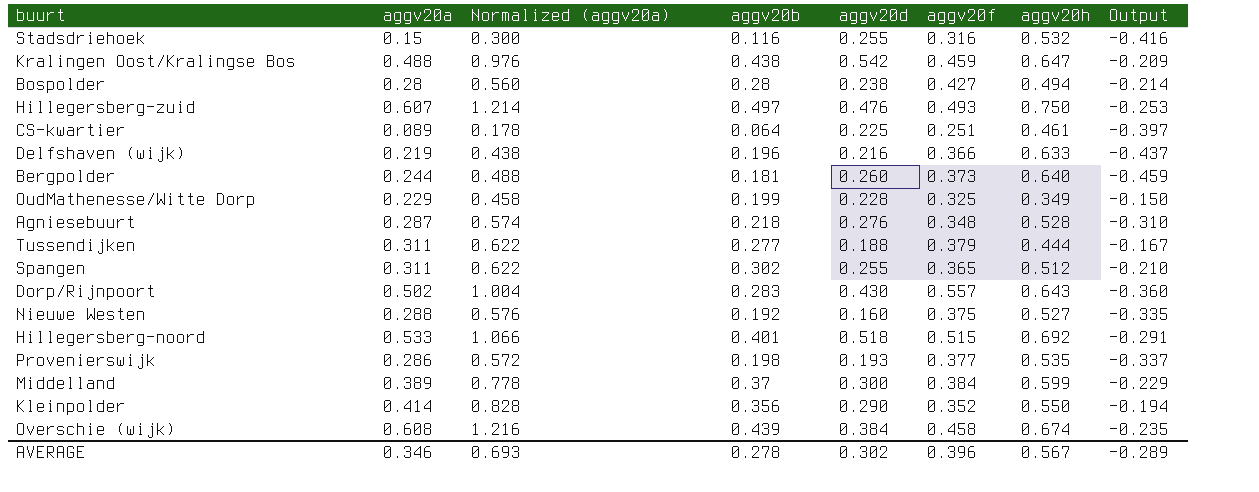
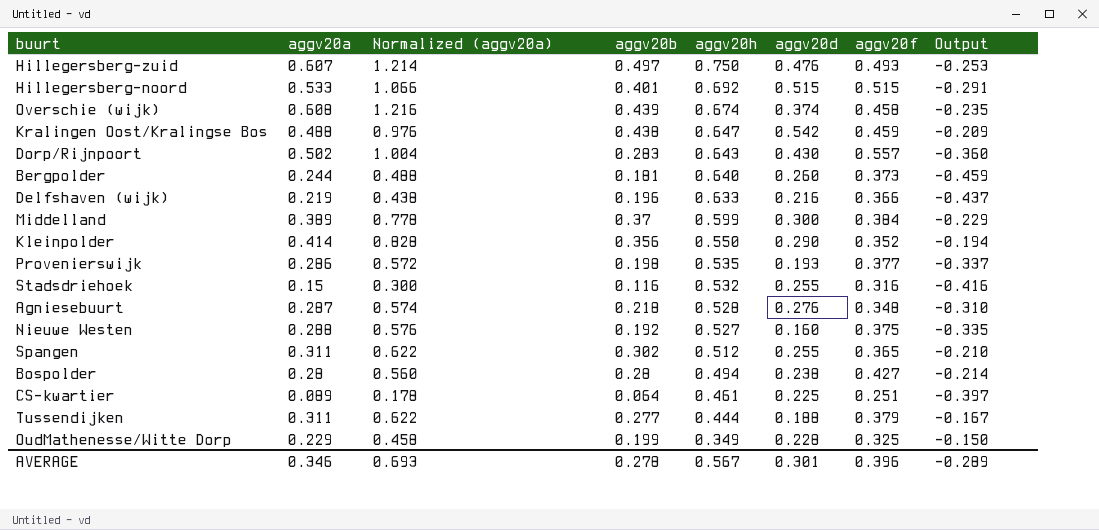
row order: none -> aggv20h descending
column aggv20h | position: 7 -> 5
Hillegersberg-noord | aggv20d: 0.518 -> 0.515
Overschie (wijk) | aggv20d: 0.384 -> 0.374
AVERAGE | aggv20d: 0.302 -> 0.301

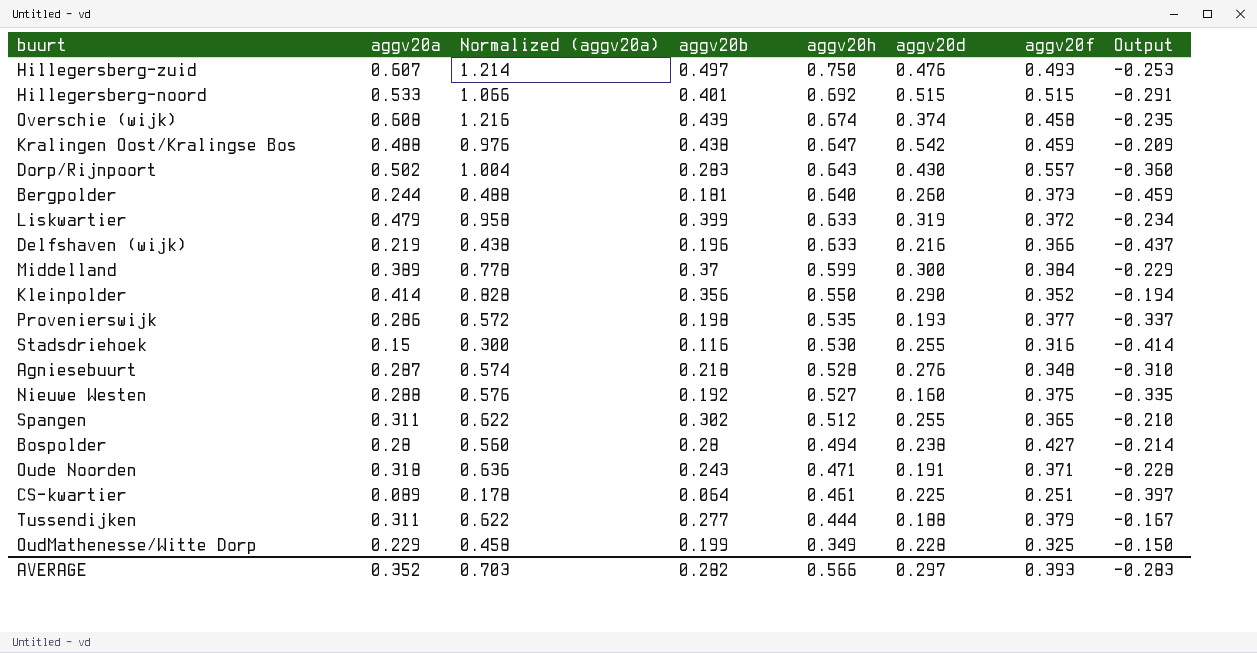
row Liskwartier: none -> 0.479 | 0.958 | 0.399 | 0.633 | 0.319 | 0.372 | -0.234
Stadsdriehoek | aggv20h: 0.532 -> 0.530
Stadsdriehoek | Output: -0.416 -> -0.414
row Oude Noorden: none -> 0.318 | 0.636 | 0.243 | 0.471 | 0.191 | 0.371 | -0.228
AVERAGE | aggv20a: 0.346 -> 0.352
AVERAGE | Normalized (aggv20a): 0.693 -> 0.703
AVERAGE | aggv20b: 0.278 -> 0.282
AVERAGE | aggv20h: 0.567 -> 0.566
AVERAGE | aggv20d: 0.301 -> 0.297
AVERAGE | aggv20f: 0.396 -> 0.393
AVERAGE | Output: -0.289 -> -0.283

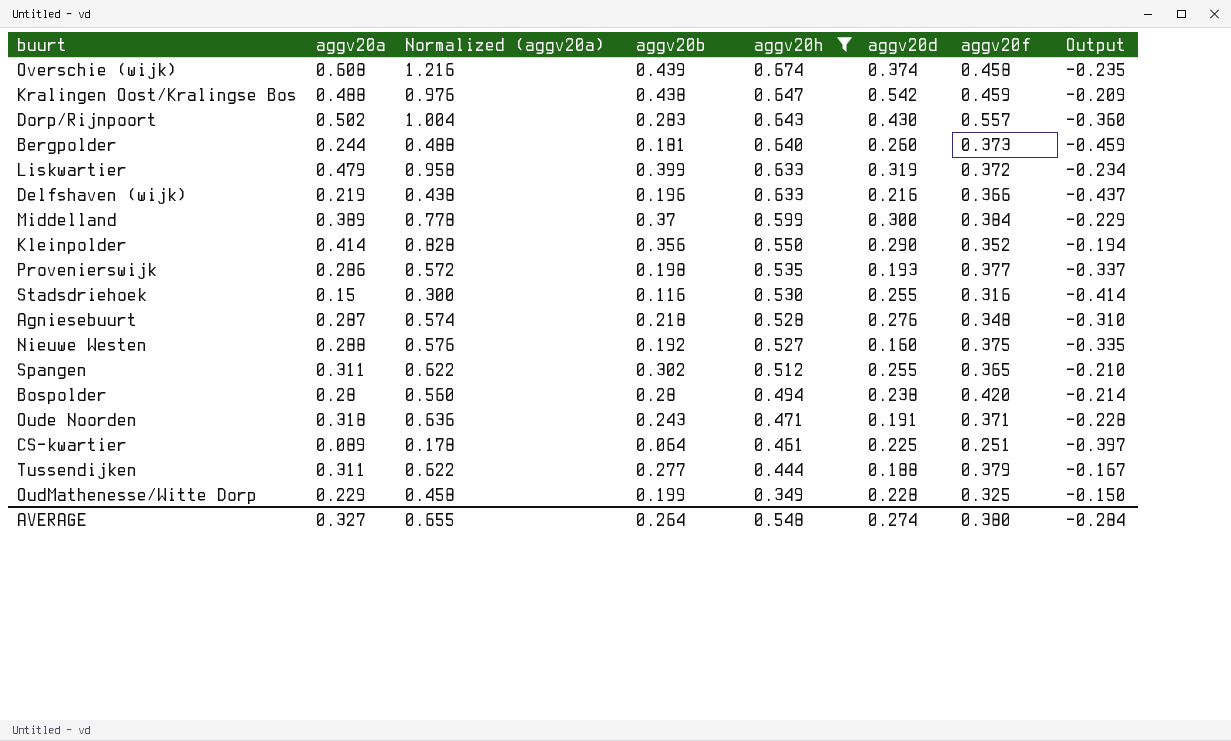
filter: none -> aggv20h <= 0.674
Bospolder | aggv20f: 0.427 -> 0.420
AVERAGE | aggv20a: 0.352 -> 0.327
AVERAGE | Normalized (aggv20a): 0.703 -> 0.655
AVERAGE | aggv20b: 0.282 -> 0.264
AVERAGE | aggv20h: 0.566 -> 0.548
AVERAGE | aggv20d: 0.297 -> 0.274
AVERAGE | aggv20f: 0.393 -> 0.380
AVERAGE | Output: -0.283 -> -0.284

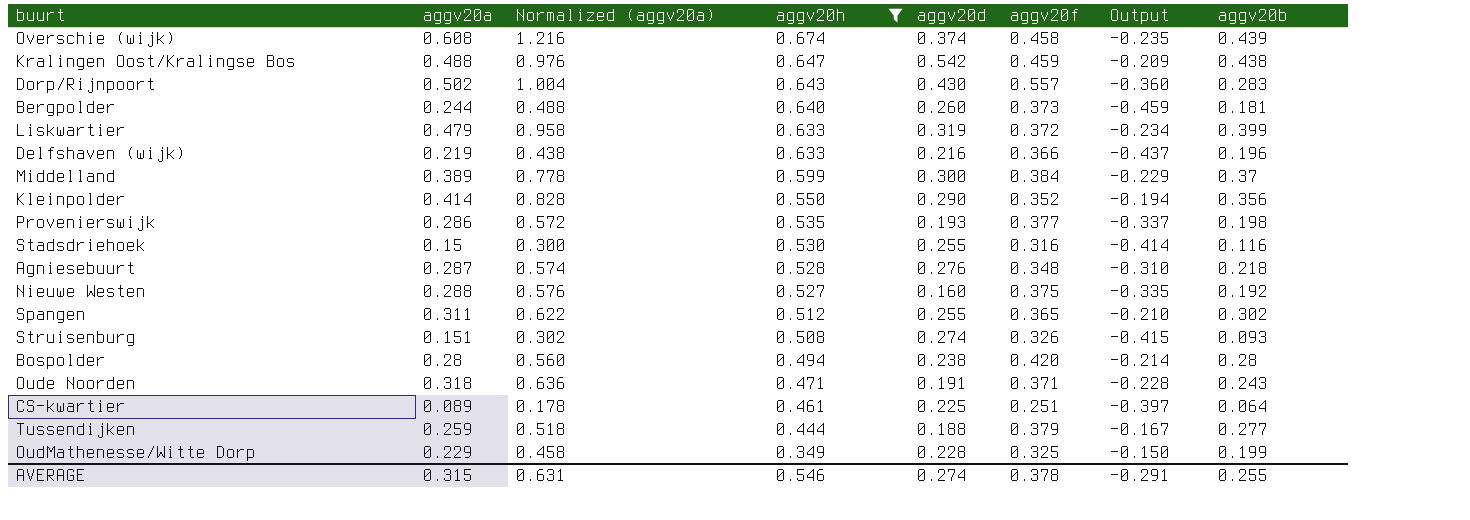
column aggv20b | position: 4 -> 8
row Struisenburg: none -> 0.151 | 0.302 | 0.508 | 0.274 | 0.326 | -0.415 | 0.093
Tussendijken | aggv20a: 0.311 -> 0.259
Tussendijken | Normalized (aggv20a): 0.622 -> 0.518
AVERAGE | aggv20a: 0.327 -> 0.315
AVERAGE | Normalized (aggv20a): 0.655 -> 0.631
AVERAGE | aggv20h: 0.548 -> 0.546
AVERAGE | aggv20f: 0.380 -> 0.378
AVERAGE | Output: -0.284 -> -0.291
AVERAGE | aggv20b: 0.264 -> 0.255

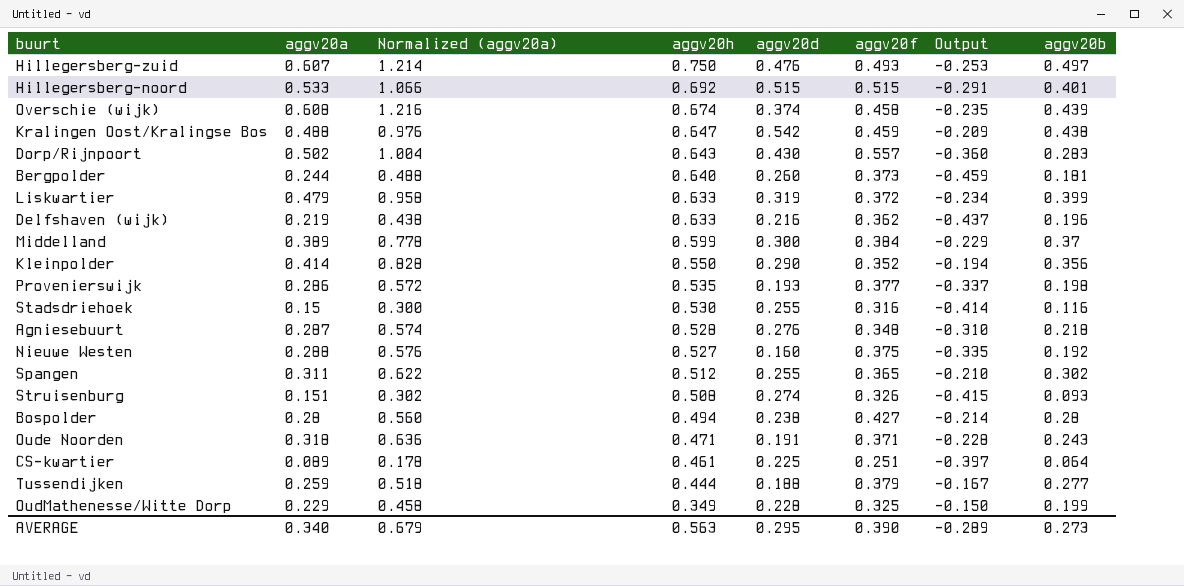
filter: aggv20h <= 0.674 -> none
Delfshaven (wijk) | aggv20f: 0.366 -> 0.362
Bospolder | aggv20f: 0.420 -> 0.427
AVERAGE | aggv20a: 0.315 -> 0.340
AVERAGE | Normalized (aggv20a): 0.631 -> 0.679
AVERAGE | aggv20h: 0.546 -> 0.563
AVERAGE | aggv20d: 0.274 -> 0.295
AVERAGE | aggv20f: 0.378 -> 0.390
AVERAGE | Output: -0.291 -> -0.289
AVERAGE | aggv20b: 0.255 -> 0.273

